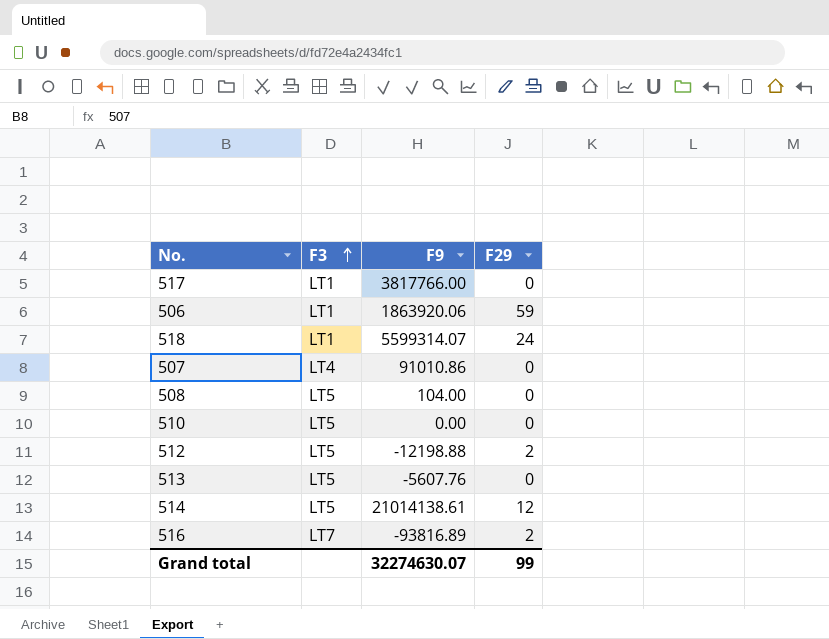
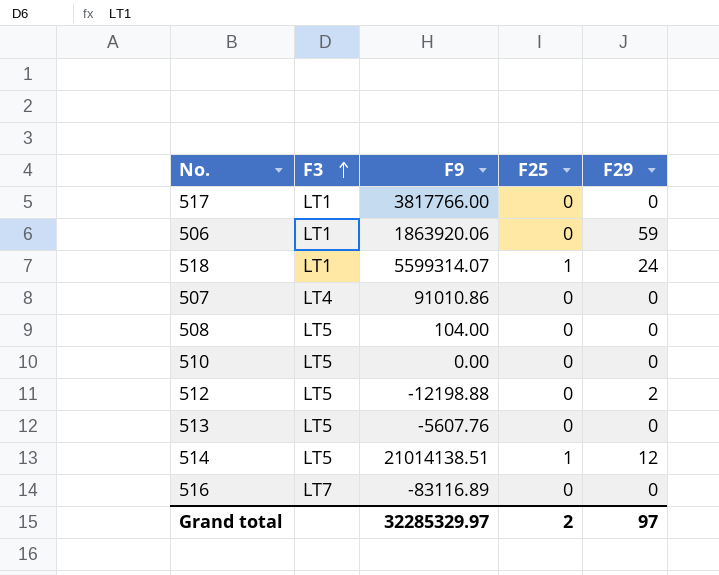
column F25 | position: none -> 4
514 | F9: 21014138.61 -> 21014138.51
516 | F9: -93816.89 -> -83116.89
516 | F29: 2 -> 0
Grand total | F9: 32274630.07 -> 32285329.97
Grand total | F29: 99 -> 97

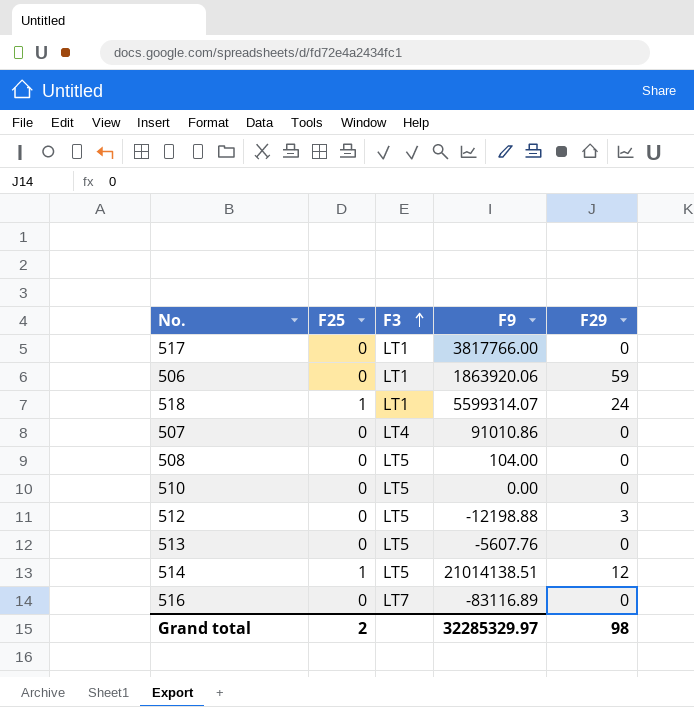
column F25 | position: 4 -> 2
512 | F29: 2 -> 3
Grand total | F29: 97 -> 98

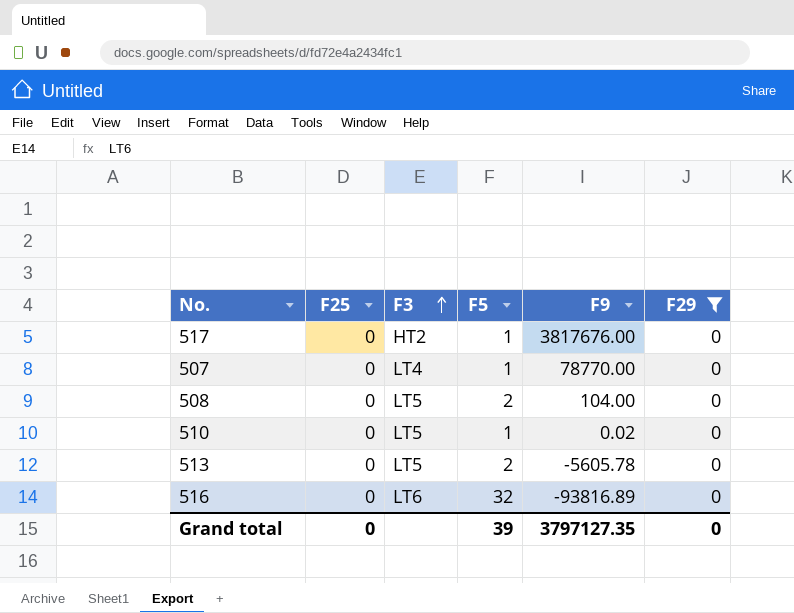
filter: none -> F29 = 0
column F5 | position: none -> 4
517 | F3: LT1 -> HT2
517 | F9: 3817766.00 -> 3817676.00
507 | F9: 91010.86 -> 78770.00
510 | F9: 0.00 -> 0.02
513 | F9: -5607.76 -> -5605.78
516 | F3: LT7 -> LT6
516 | F9: -83116.89 -> -93816.89
Grand total | F25: 2 -> 0
Grand total | F9: 32285329.97 -> 3797127.35
Grand total | F29: 98 -> 0

